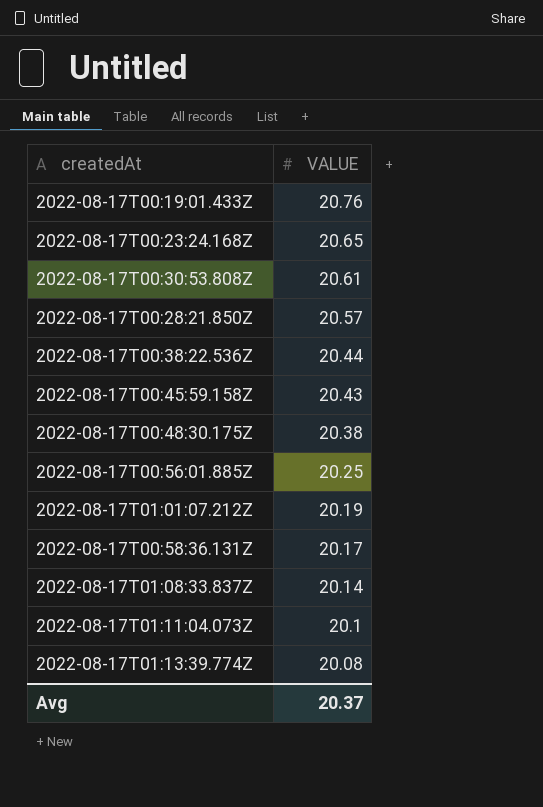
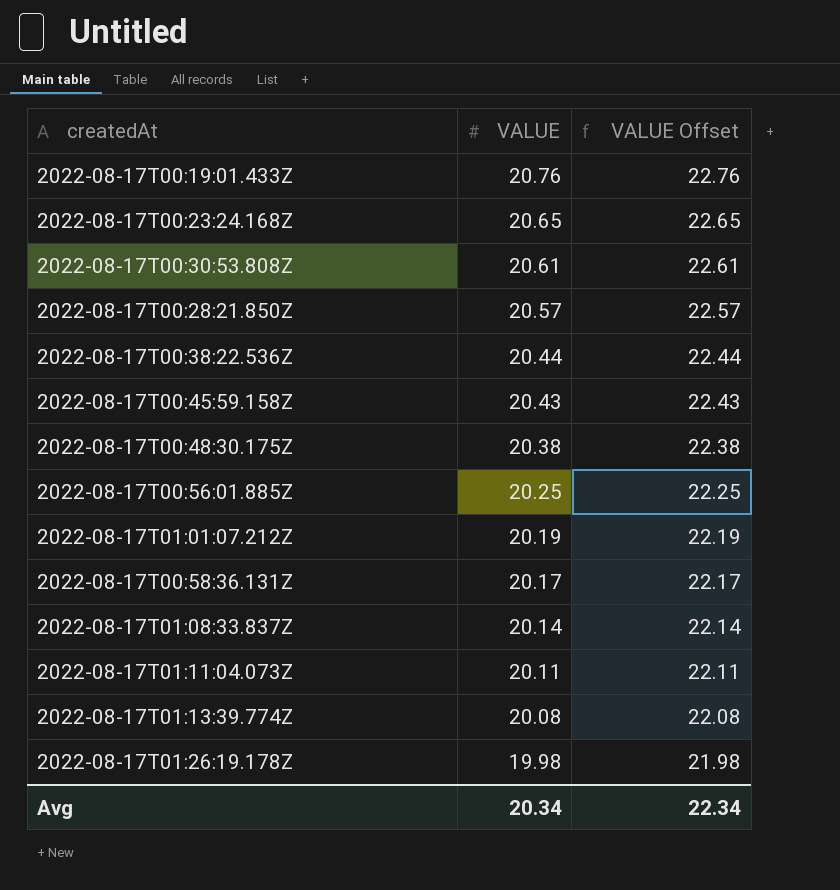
column VALUE Offset | formula: none -> [VALUE] + 2
2022-08-17T01:11:04.073Z | VALUE: 20.1 -> 20.11
row 2022-08-17T01:26:19.178Z: none -> 19.98 | 21.98
Avg | VALUE: 20.37 -> 20.34

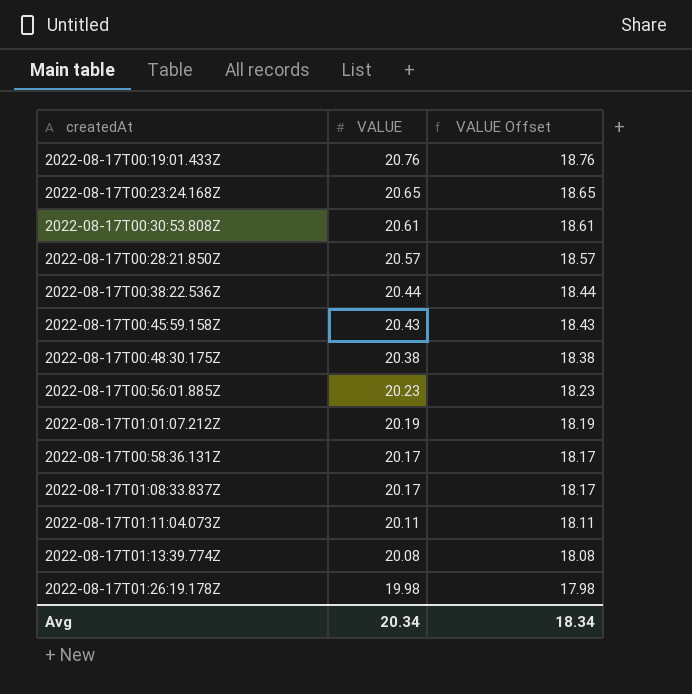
column VALUE Offset | formula: [VALUE] + 2 -> [VALUE] - 2
2022-08-17T00:56:01.885Z | VALUE: 20.25 -> 20.23
2022-08-17T01:08:33.837Z | VALUE: 20.14 -> 20.17
Avg | VALUE Offset: 22.34 -> 18.34

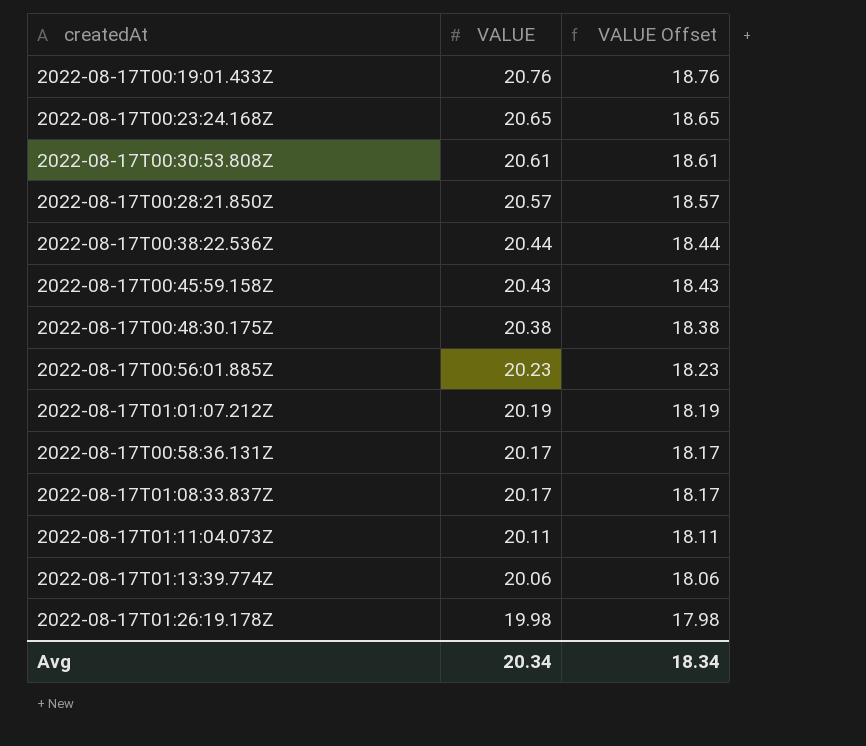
2022-08-17T01:13:39.774Z | VALUE: 20.08 -> 20.06
2022-08-17T01:13:39.774Z | VALUE Offset: 18.08 -> 18.06

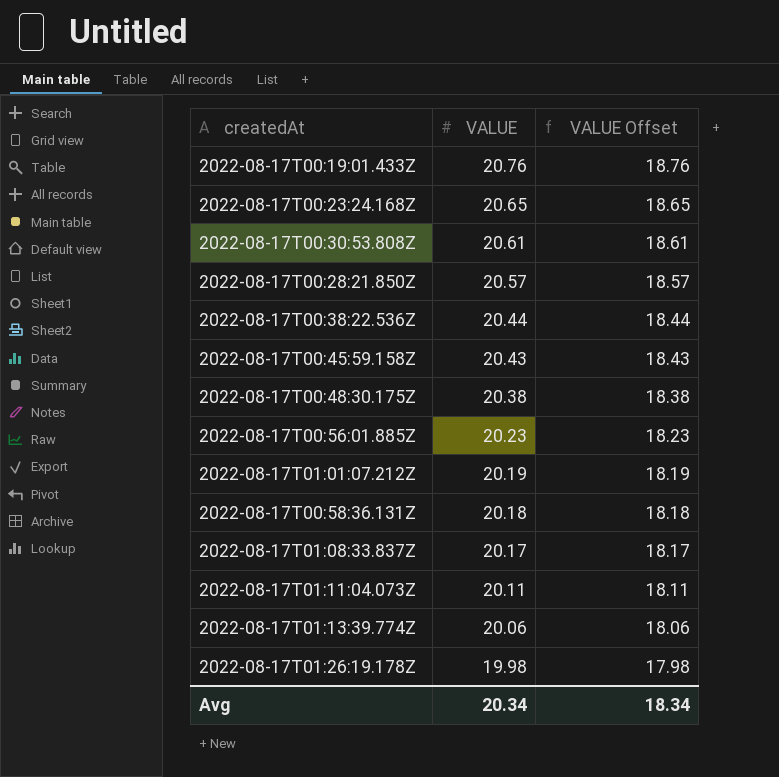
2022-08-17T00:58:36.131Z | VALUE: 20.17 -> 20.18
2022-08-17T00:58:36.131Z | VALUE Offset: 18.17 -> 18.18

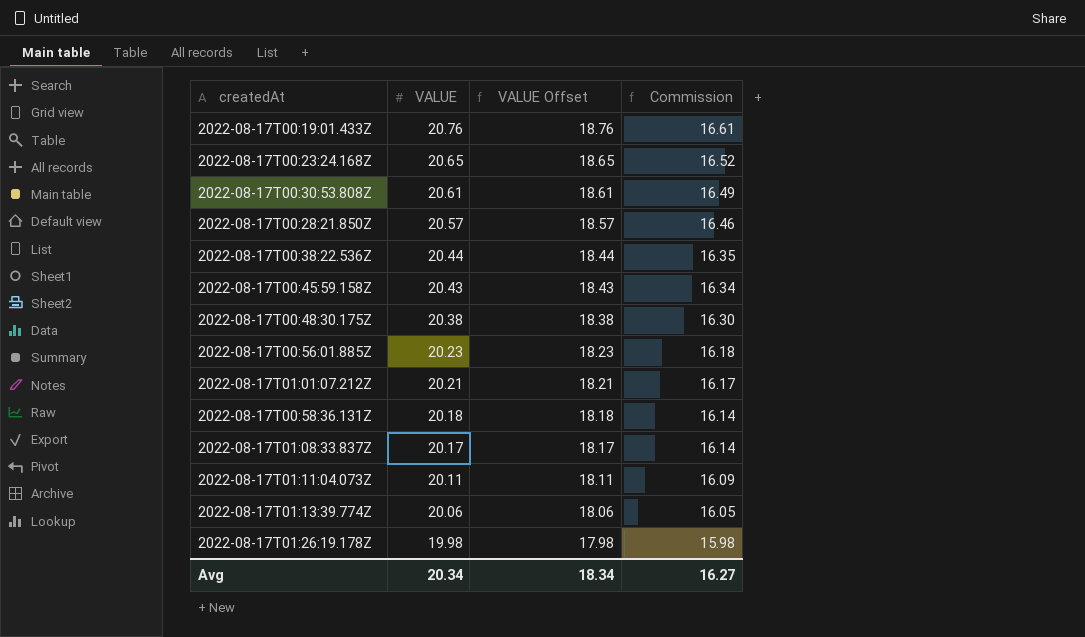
column Commission | formula: none -> [VALUE] * 0.8
2022-08-17T01:01:07.212Z | VALUE: 20.19 -> 20.21
2022-08-17T01:01:07.212Z | VALUE Offset: 18.19 -> 18.21

